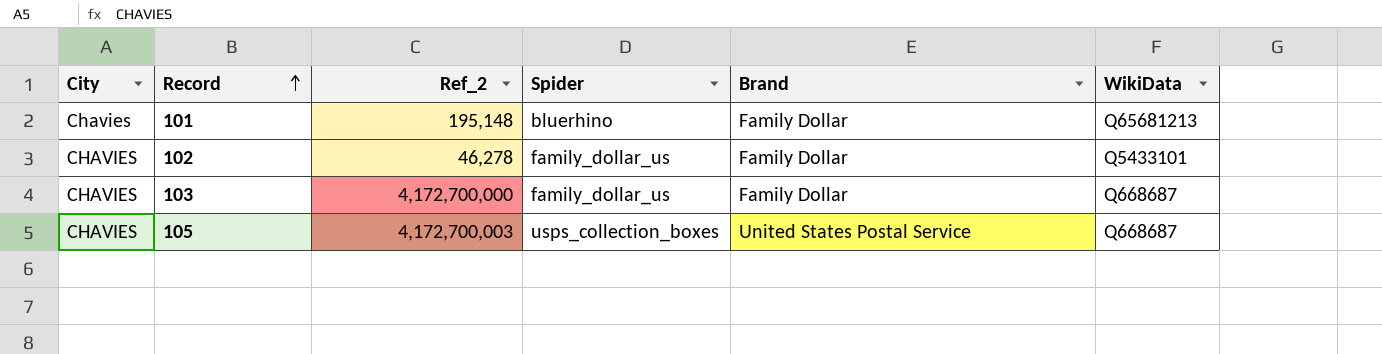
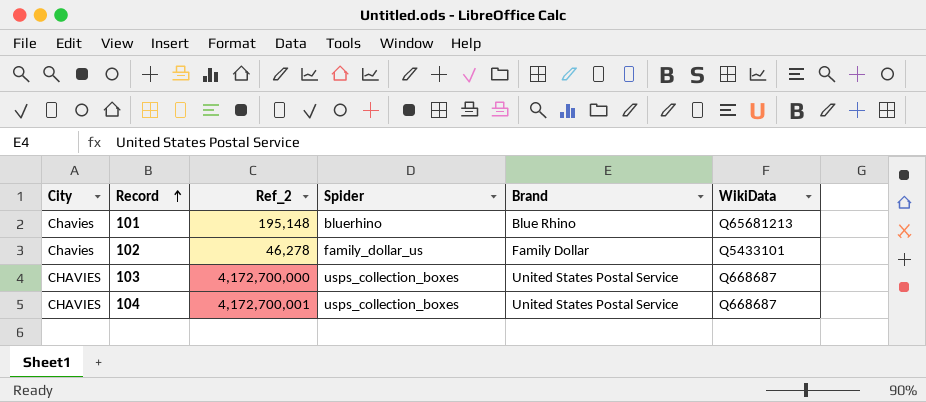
row 105: CHAVIES | 4,172,700,003 | usps_collection_boxes | United States Postal Service | Q668687 -> none
101 | Brand: Family Dollar -> Blue Rhino
102 | City: CHAVIES -> Chavies
103 | Spider: family_dollar_us -> usps_collection_boxes
103 | Brand: Family Dollar -> United States Postal Service
row 104: none -> CHAVIES | 4,172,700,001 | usps_collection_boxes | United States Postal Service | Q668687

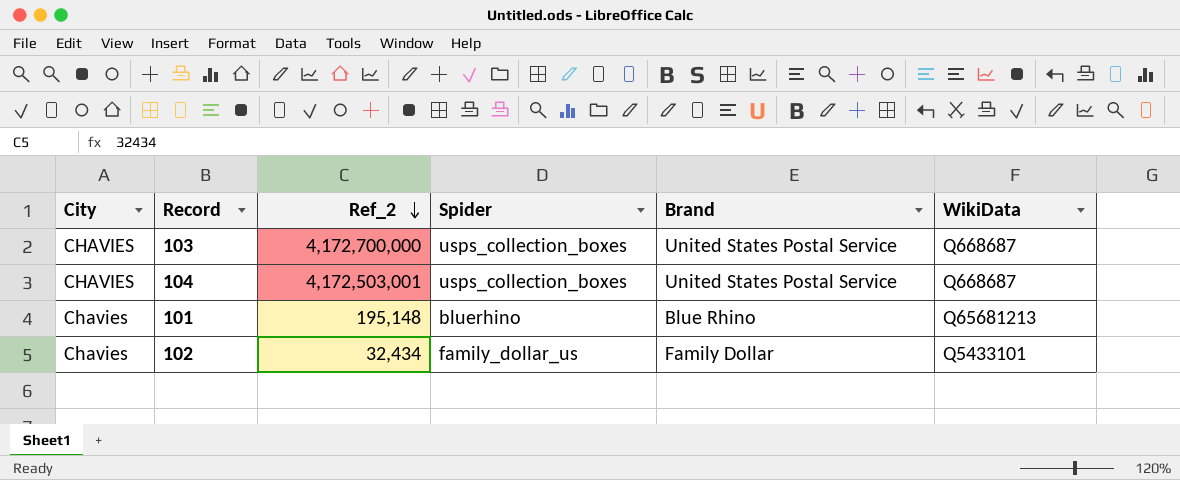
row order: Record ascending -> Ref_2 descending
104 | Ref_2: 4,172,700,001 -> 4,172,503,001
102 | Ref_2: 46,278 -> 32,434

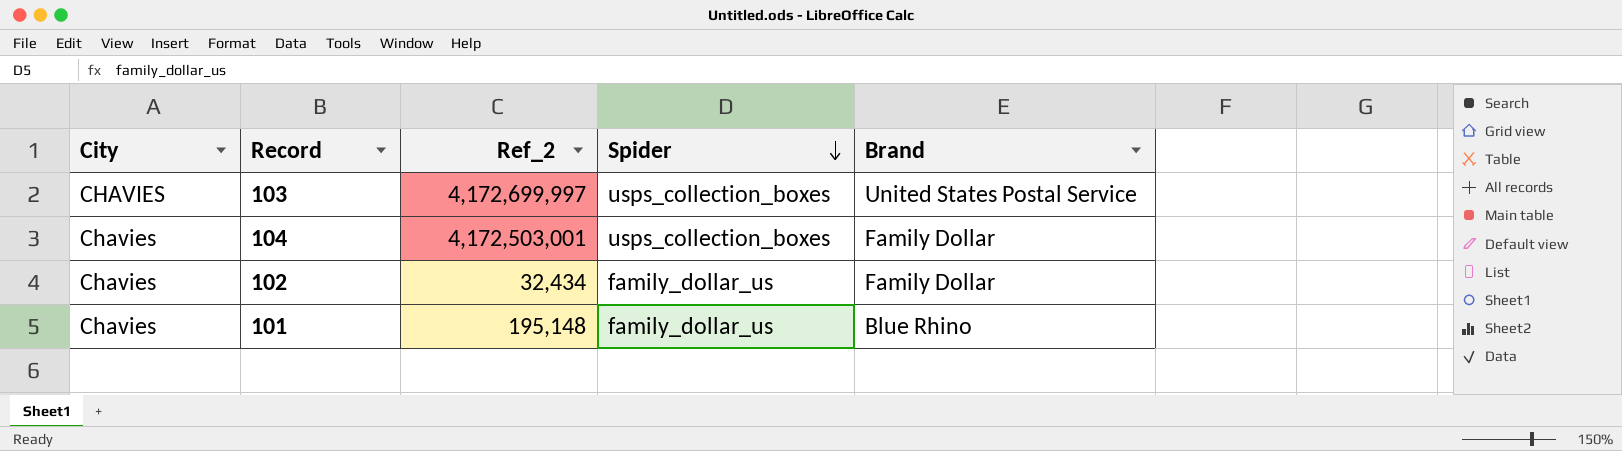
row order: Ref_2 descending -> Spider descending
column WikiData | position: 6 -> none
103 | Ref_2: 4,172,700,000 -> 4,172,699,997
104 | City: CHAVIES -> Chavies
104 | Brand: United States Postal Service -> Family Dollar
101 | Spider: bluerhino -> family_dollar_us

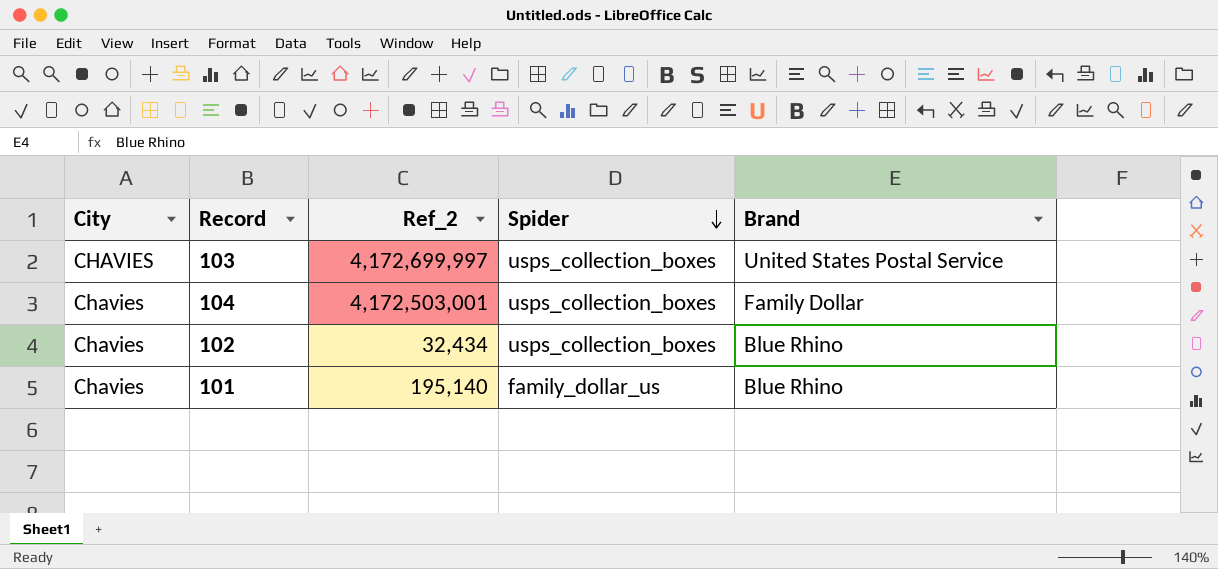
102 | Spider: family_dollar_us -> usps_collection_boxes
102 | Brand: Family Dollar -> Blue Rhino
101 | Ref_2: 195,148 -> 195,140

